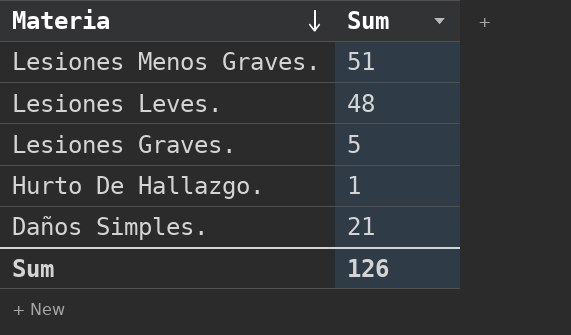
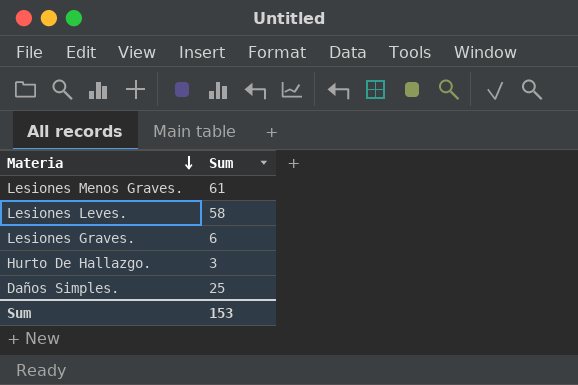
Lesiones Menos Graves. | Sum: 51 -> 61
Lesiones Leves. | Sum: 48 -> 58
Lesiones Graves. | Sum: 5 -> 6
Hurto De Hallazgo. | Sum: 1 -> 3
Daños Simples. | Sum: 21 -> 25
Sum | Sum: 126 -> 153

